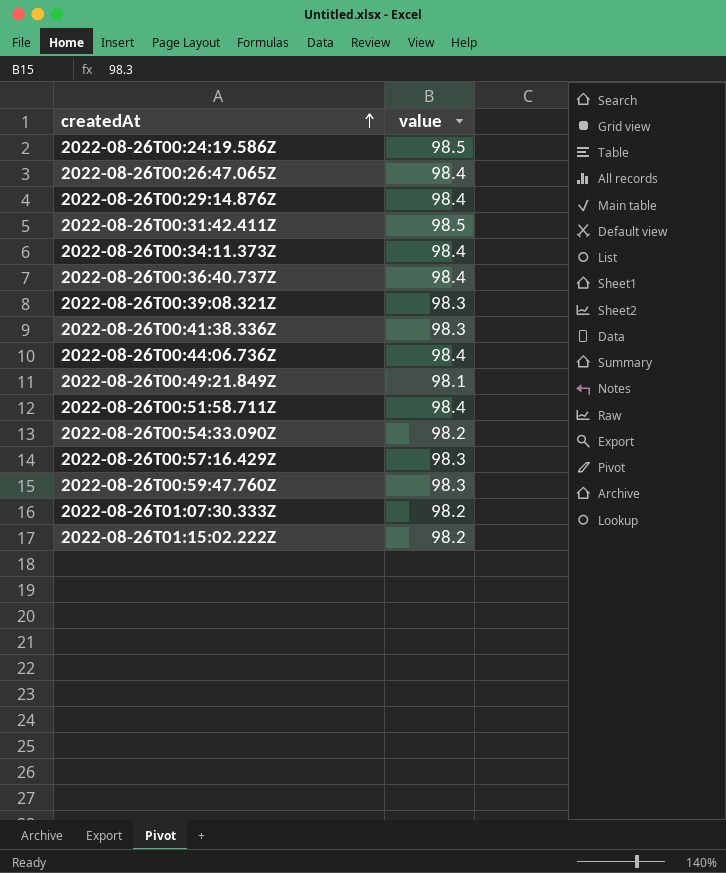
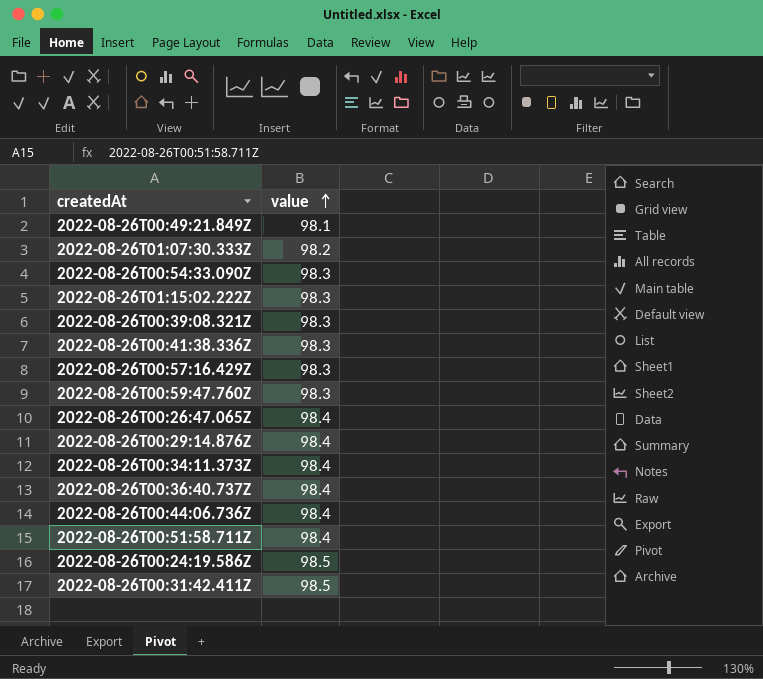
row order: createdAt ascending -> value ascending
2022-08-26T00:54:33.090Z | value: 98.2 -> 98.3
2022-08-26T01:15:02.222Z | value: 98.2 -> 98.3

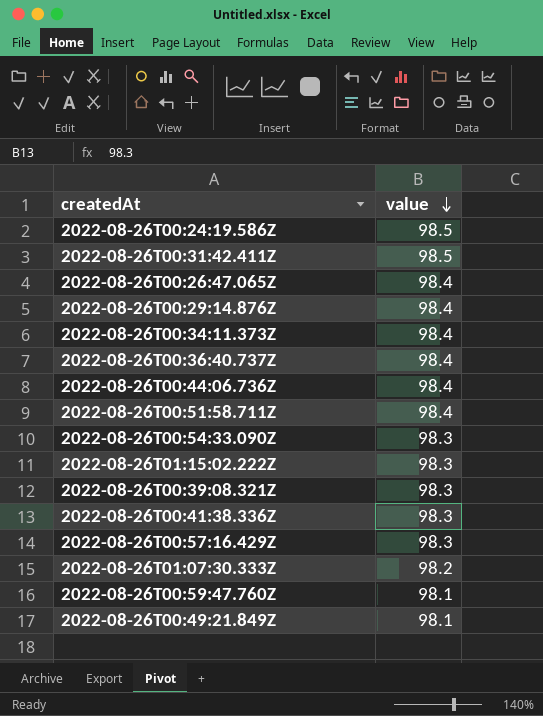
row order: value ascending -> value descending
2022-08-26T00:59:47.760Z | value: 98.3 -> 98.1

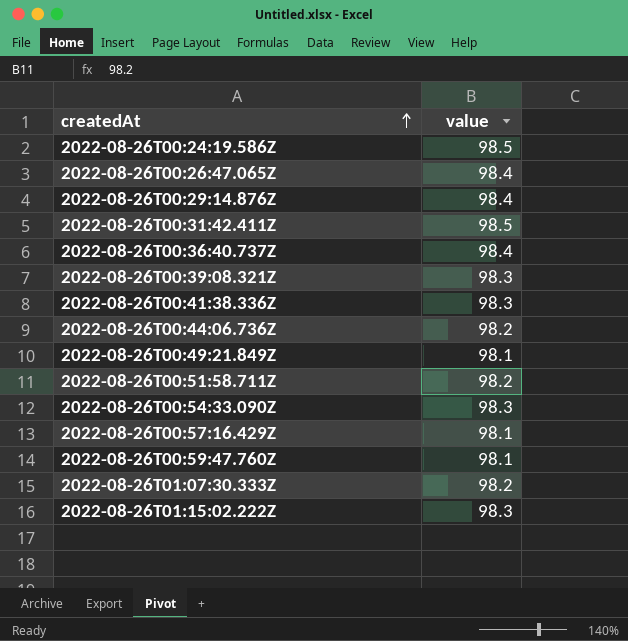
row order: value descending -> createdAt ascending
row 2022-08-26T00:34:11.373Z: 98.4 -> none
2022-08-26T00:44:06.736Z | value: 98.4 -> 98.2
2022-08-26T00:51:58.711Z | value: 98.4 -> 98.2
2022-08-26T00:57:16.429Z | value: 98.3 -> 98.1

